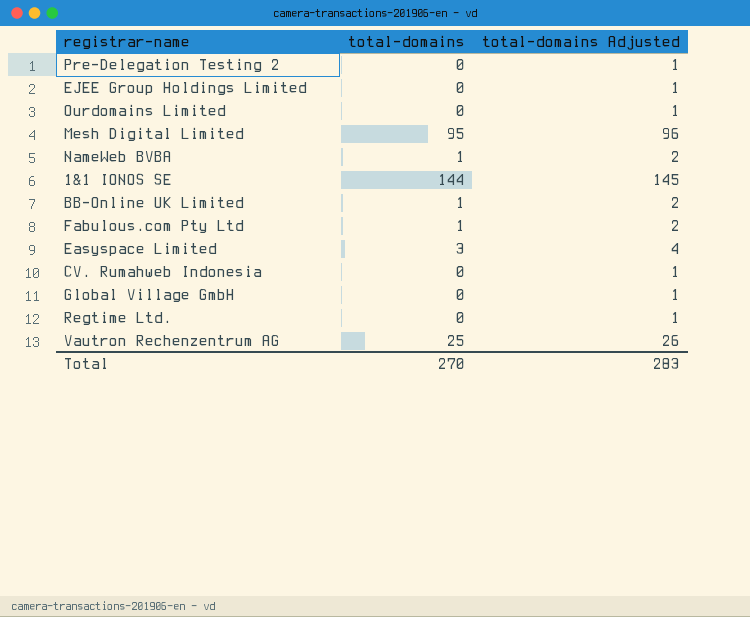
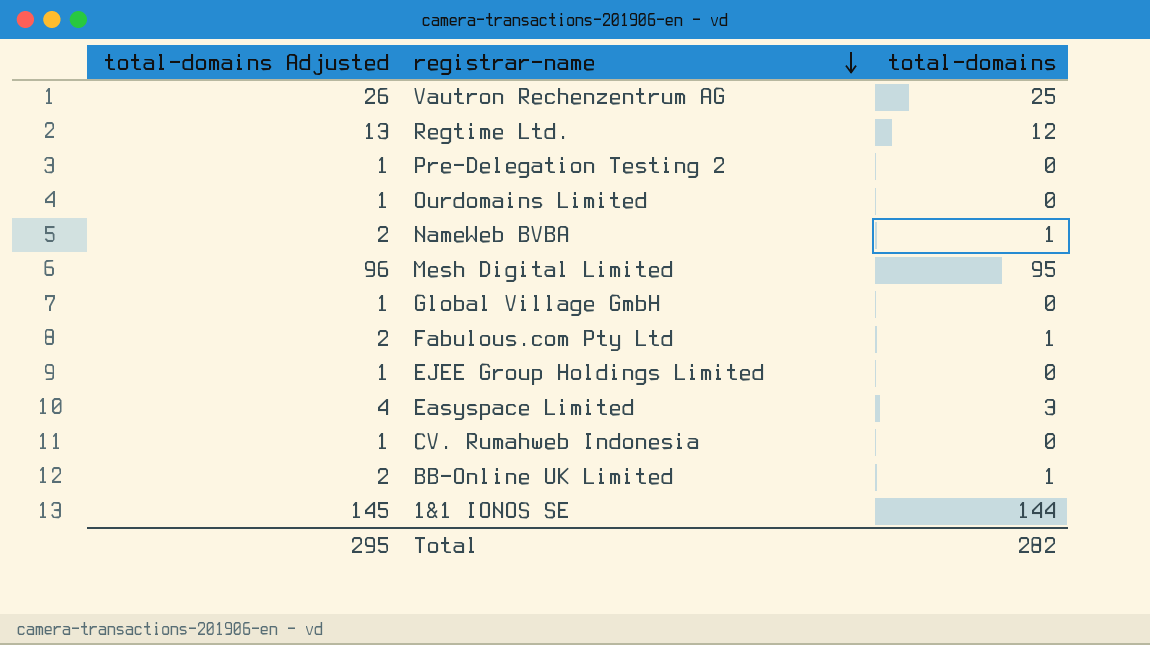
row order: none -> registrar-name descending
column total-domains Adjusted | position: 3 -> 1
Regtime Ltd. | total-domains Adjusted: 1 -> 13
Regtime Ltd. | total-domains: 0 -> 12
Total | total-domains Adjusted: 283 -> 295
Total | total-domains: 270 -> 282

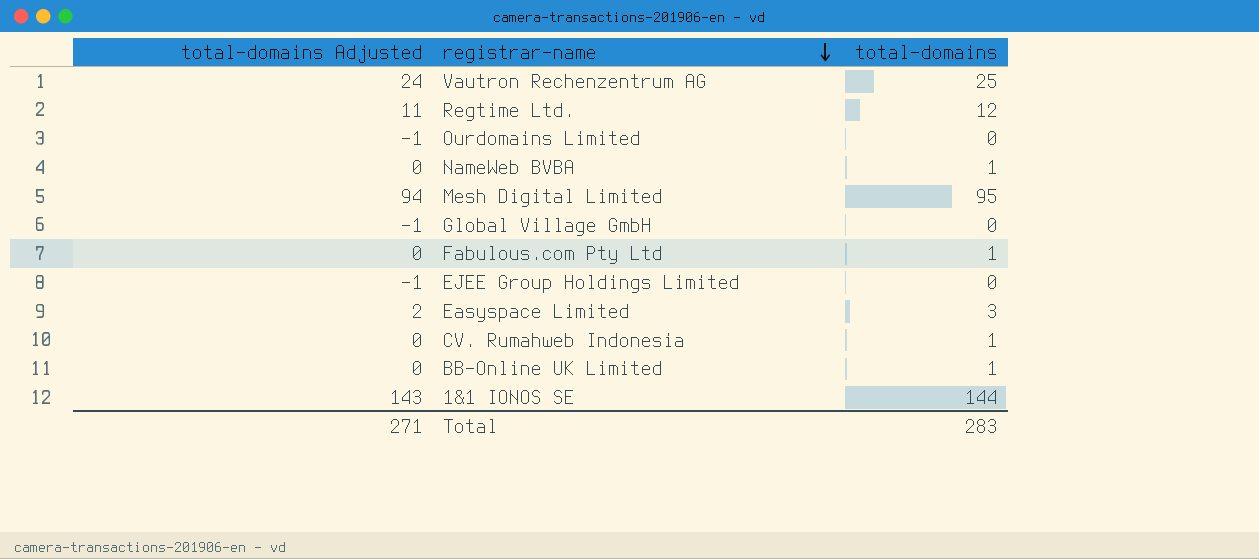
column total-domains Adjusted | formula: [total-domains] + 1 -> [total-domains] - 1
row Pre-Delegation Testing 2: 1 | 0 -> none
CV. Rumahweb Indonesia | total-domains: 0 -> 1
Total | total-domains Adjusted: 295 -> 271
Total | total-domains: 282 -> 283

